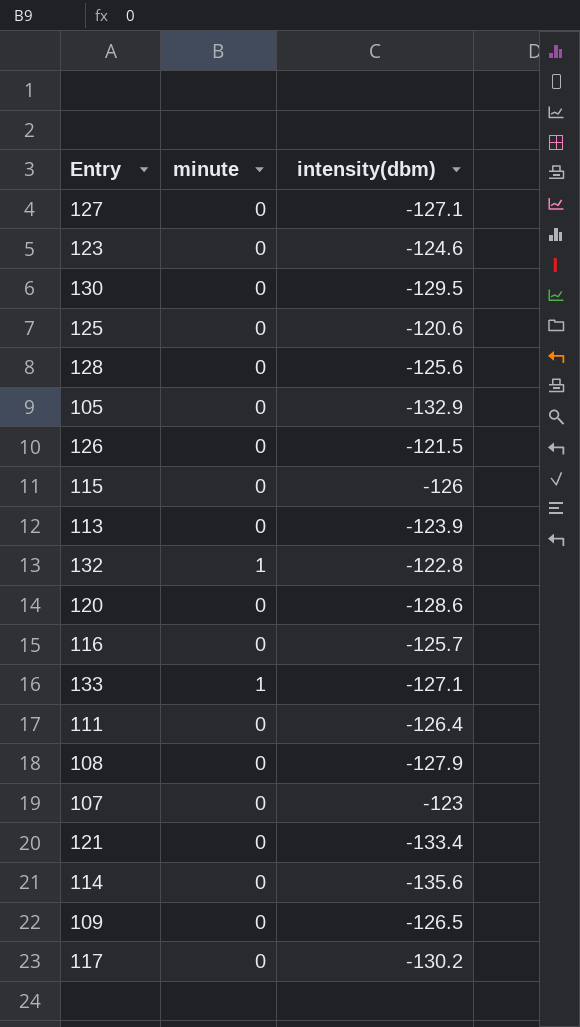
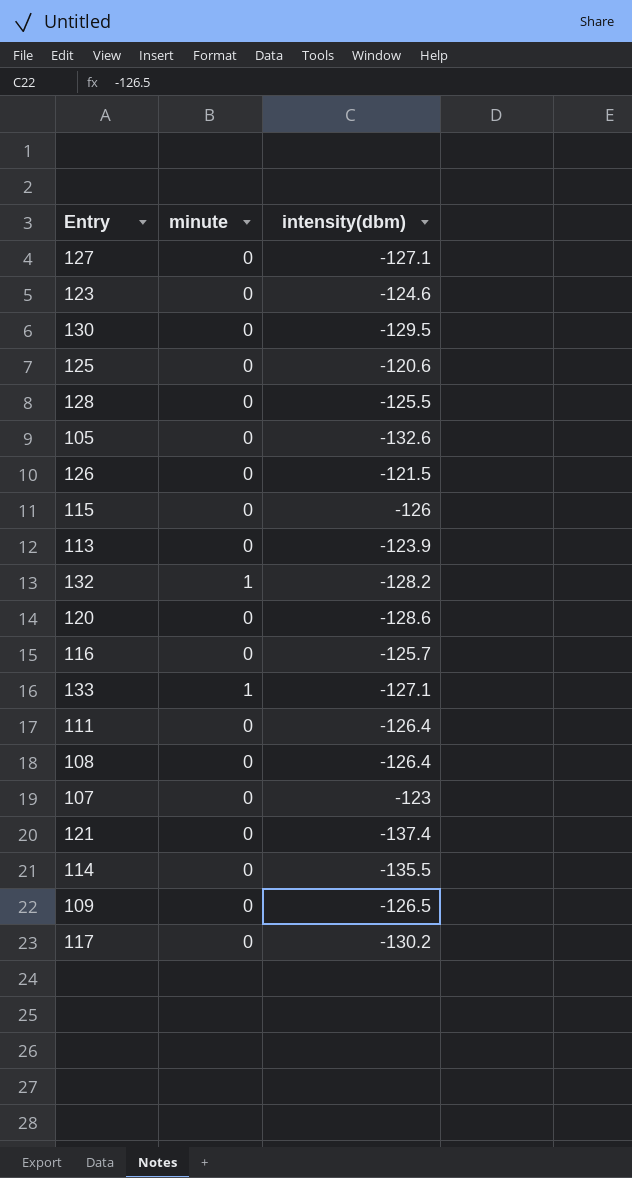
128 | intensity(dbm): -125.6 -> -125.5
105 | intensity(dbm): -132.9 -> -132.6
132 | intensity(dbm): -122.8 -> -128.2
108 | intensity(dbm): -127.9 -> -126.4
121 | intensity(dbm): -133.4 -> -137.4
114 | intensity(dbm): -135.6 -> -135.5

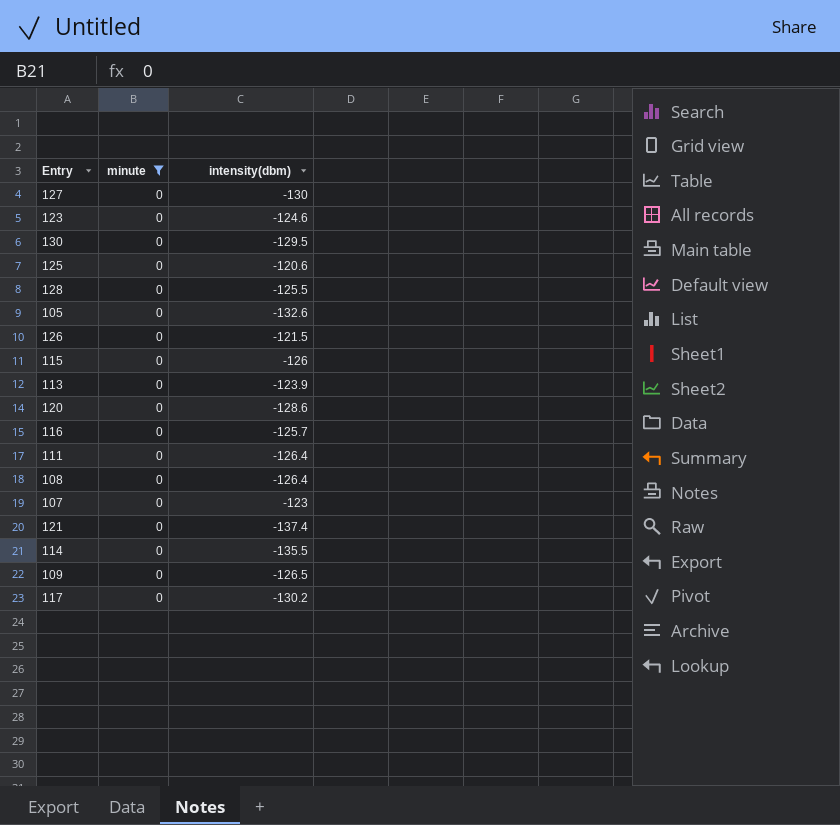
filter: none -> minute = 0
127 | intensity(dbm): -127.1 -> -130

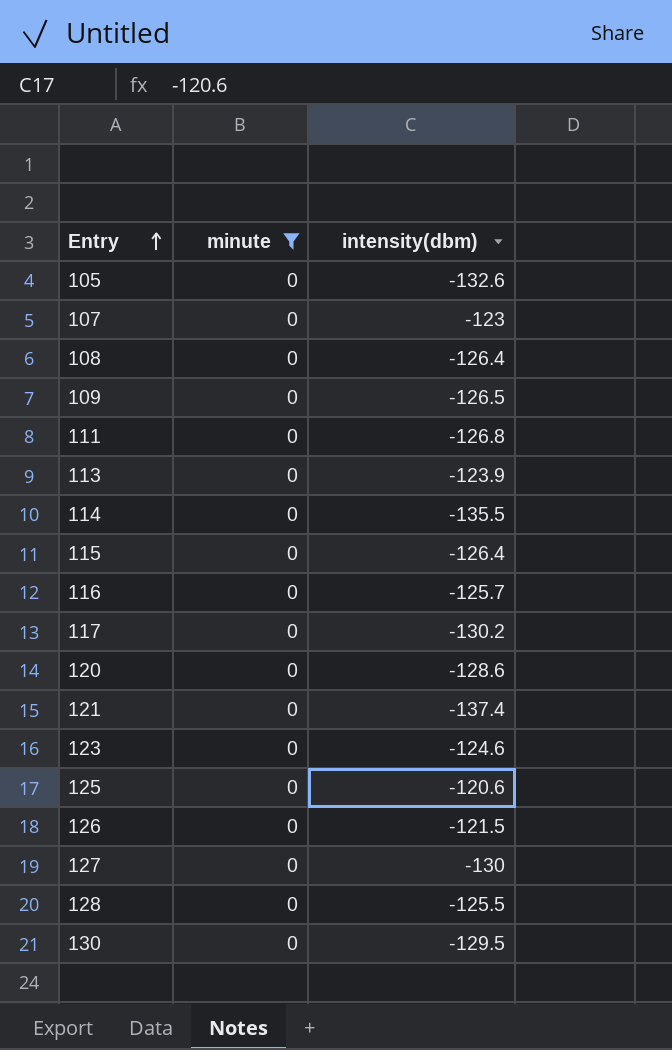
row order: none -> Entry ascending
111 | intensity(dbm): -126.4 -> -126.8
115 | intensity(dbm): -126 -> -126.4

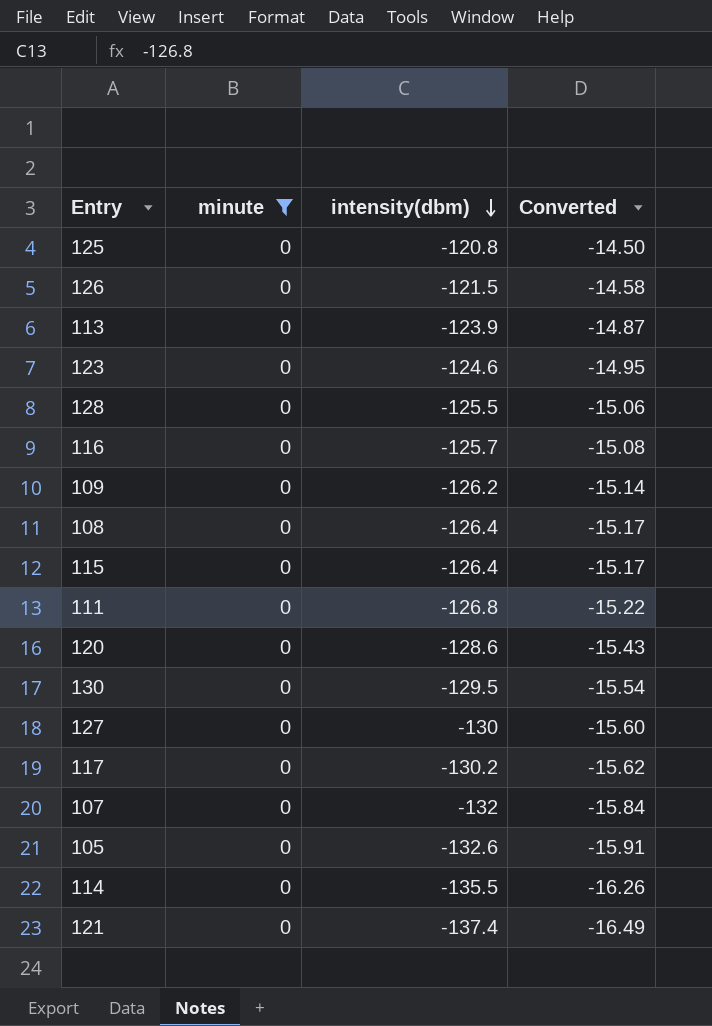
row order: Entry ascending -> intensity(dbm) descending
column Converted | formula: none -> [intensity(dbm)] * 0.12
125 | intensity(dbm): -120.6 -> -120.8
109 | intensity(dbm): -126.5 -> -126.2
107 | intensity(dbm): -123 -> -132

